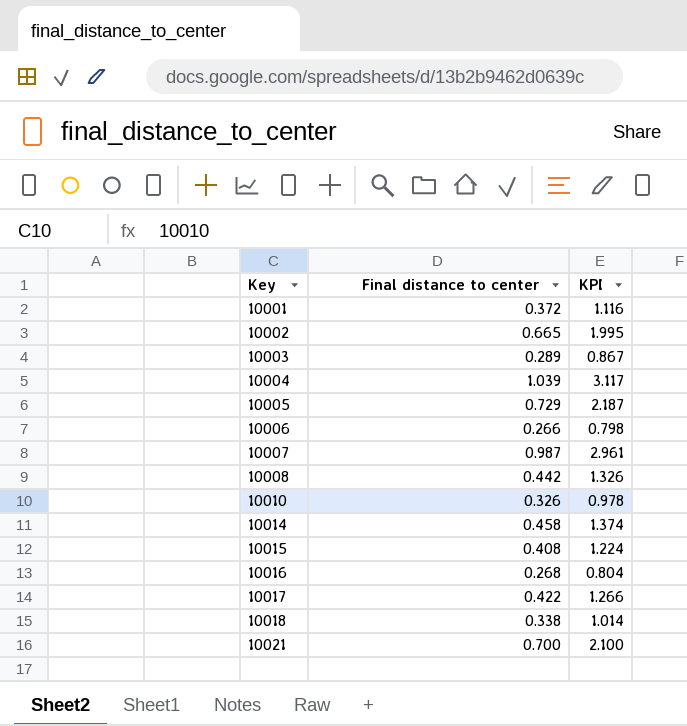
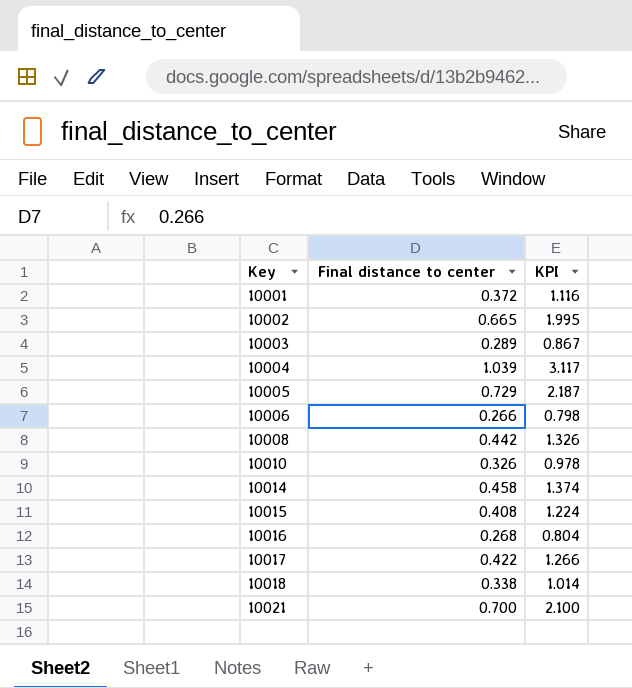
row 10007: 0.987 | 2.961 -> none

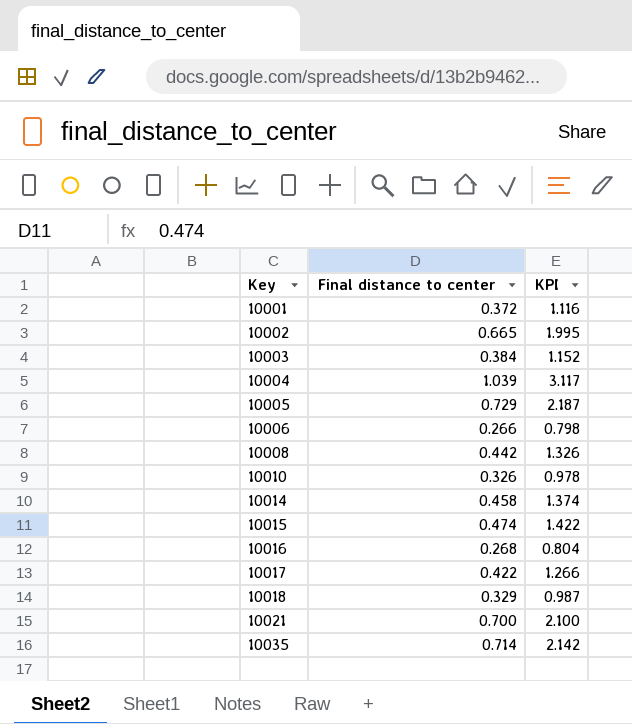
10003 | Final distance to center: 0.289 -> 0.384
10003 | KPI: 0.867 -> 1.152
10015 | Final distance to center: 0.408 -> 0.474
10015 | KPI: 1.224 -> 1.422
10018 | Final distance to center: 0.338 -> 0.329
10018 | KPI: 1.014 -> 0.987
row 10035: none -> 0.714 | 2.142

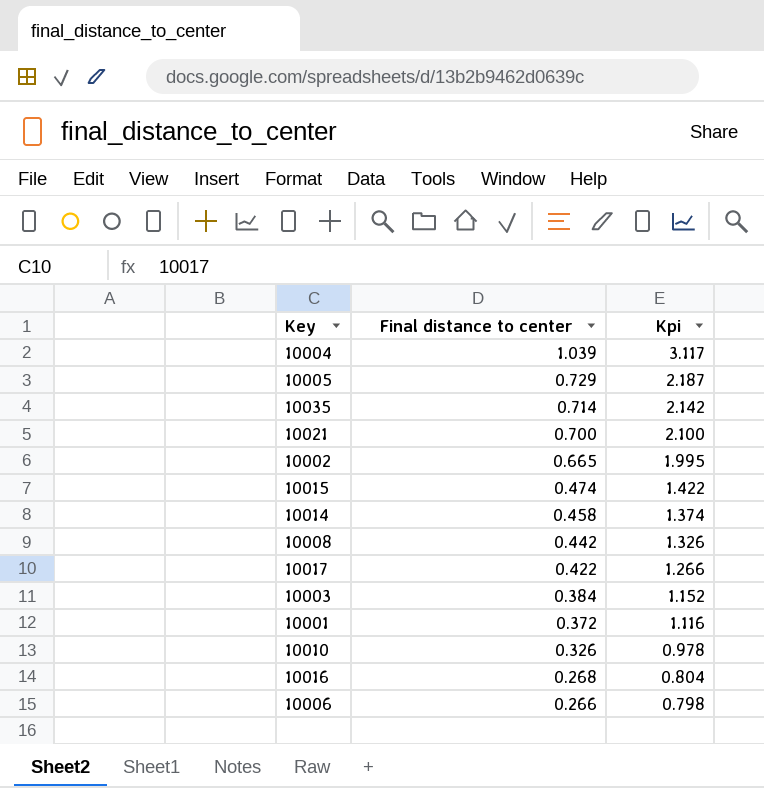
row order: Key ascending -> Final distance to center descending
column name: KPI -> Kpi
row 10018: 0.329 | 0.987 -> none

